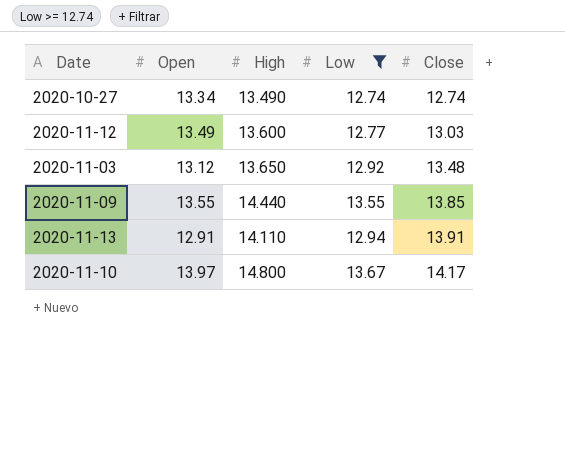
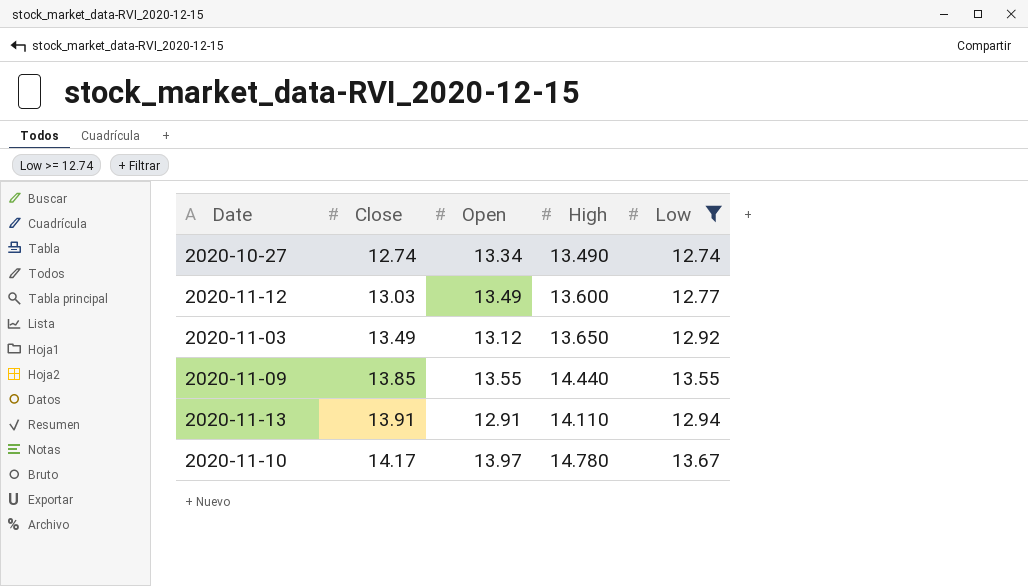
column Close | position: 5 -> 2
2020-11-03 | Close: 13.48 -> 13.49
2020-11-10 | High: 14.800 -> 14.780

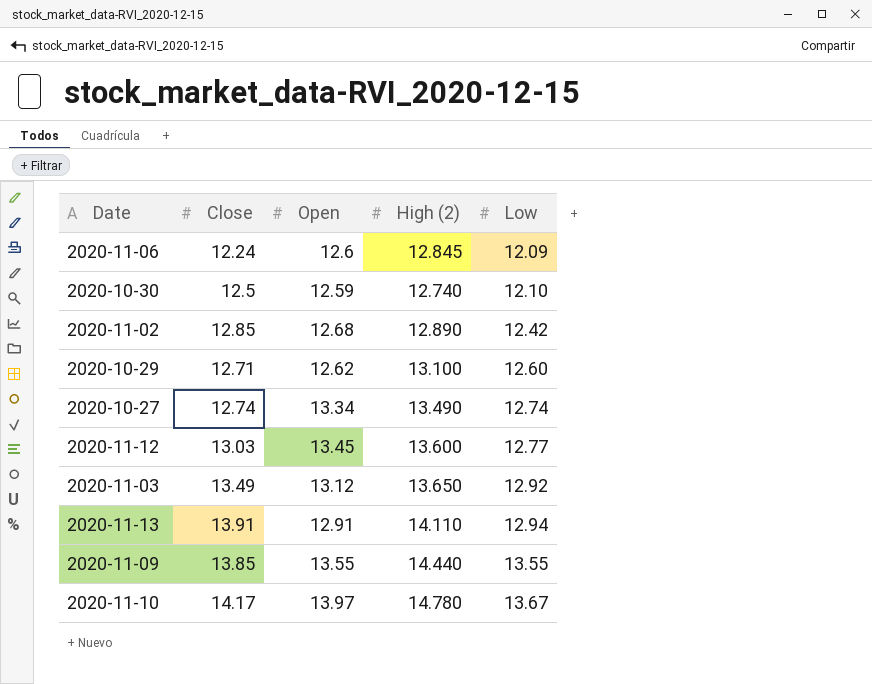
filter: Low >= 12.74 -> none
row order: Close ascending -> Low ascending
column name: High -> High (2)
2020-11-12 | Open: 13.49 -> 13.45

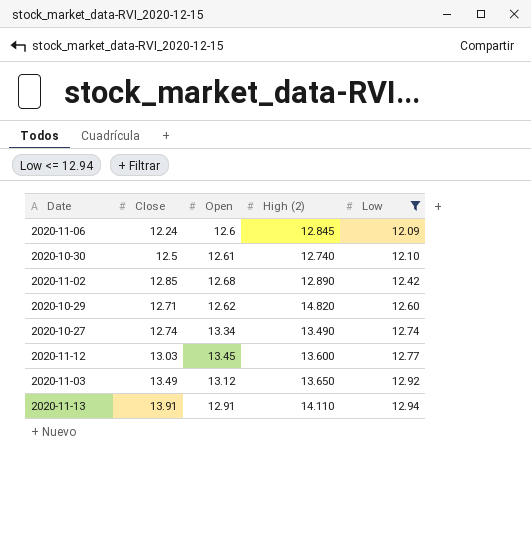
filter: none -> Low <= 12.94
2020-10-30 | Open: 12.59 -> 12.61
2020-10-29 | High (2): 13.100 -> 14.820

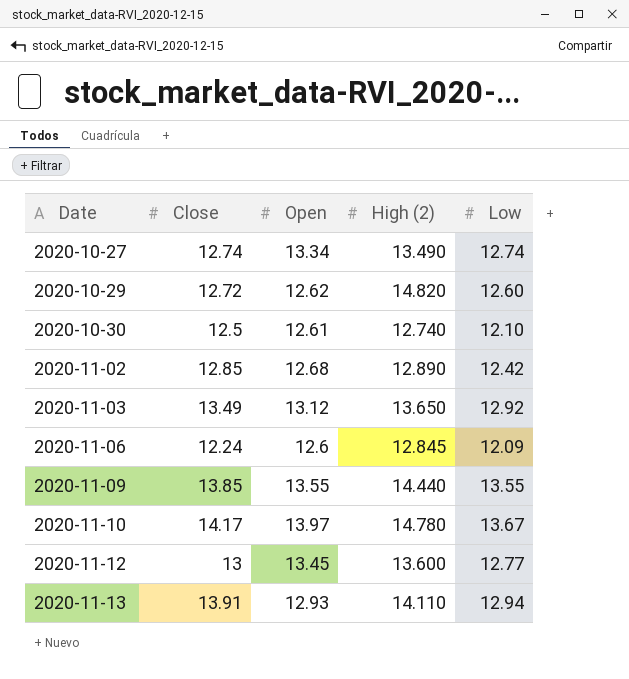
filter: Low <= 12.94 -> none
row order: Low ascending -> Date ascending
2020-10-29 | Close: 12.71 -> 12.72
2020-11-12 | Close: 13.03 -> 13
2020-11-13 | Open: 12.91 -> 12.93

